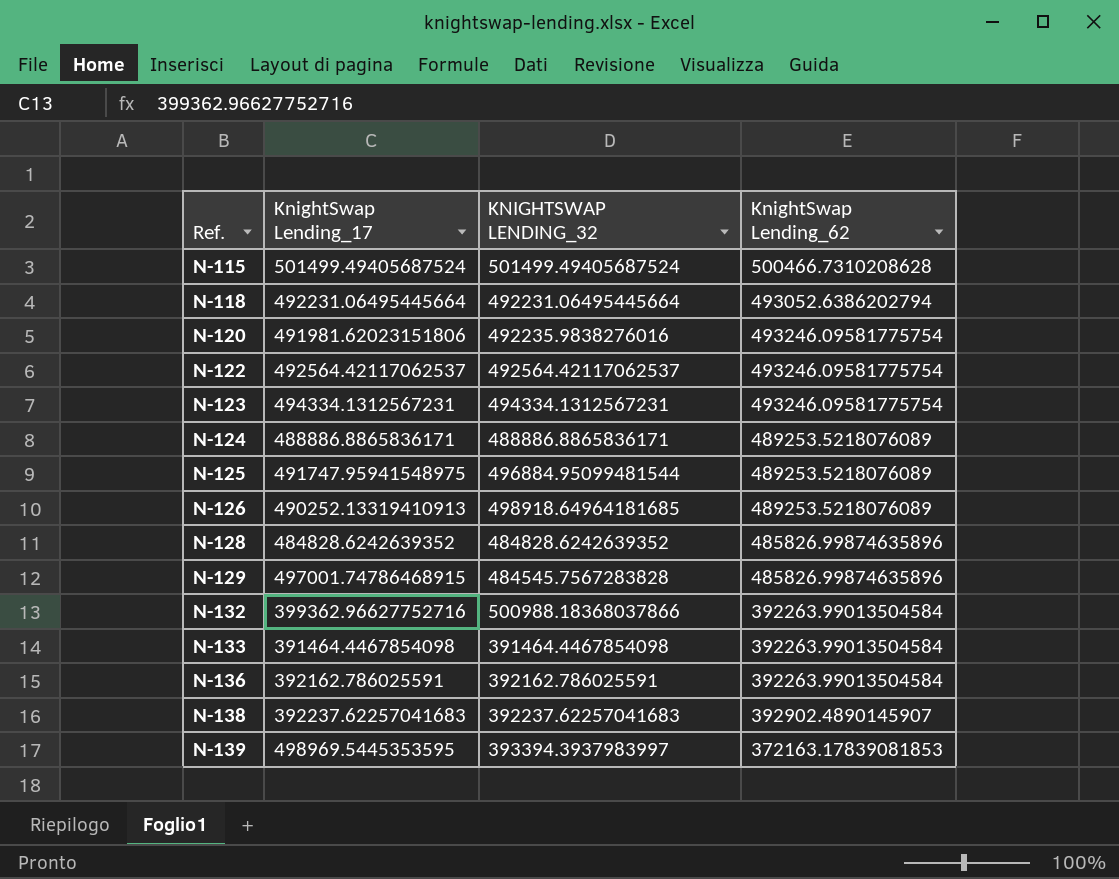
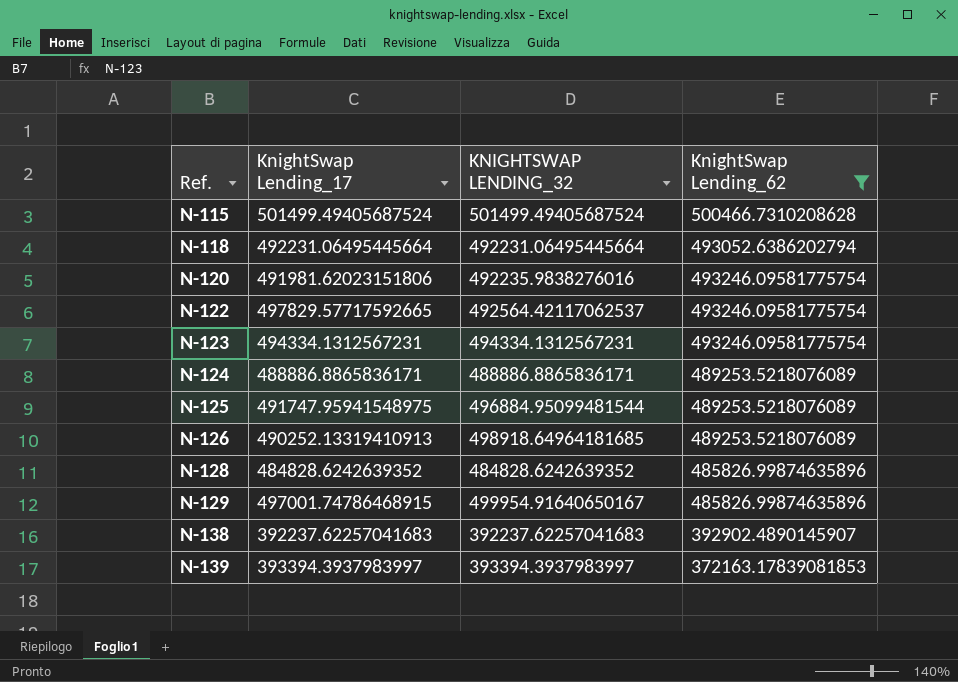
filter: none -> KnightSwap Lending_62 != 392263.99013504584
N-122 | KnightSwap Lending_17: 492564.42117062537 -> 497829.57717592665
N-129 | KNIGHTSWAP LENDING_32: 484545.7567283828 -> 499954.91640650167
N-139 | KnightSwap Lending_17: 498969.5445353595 -> 393394.3937983997

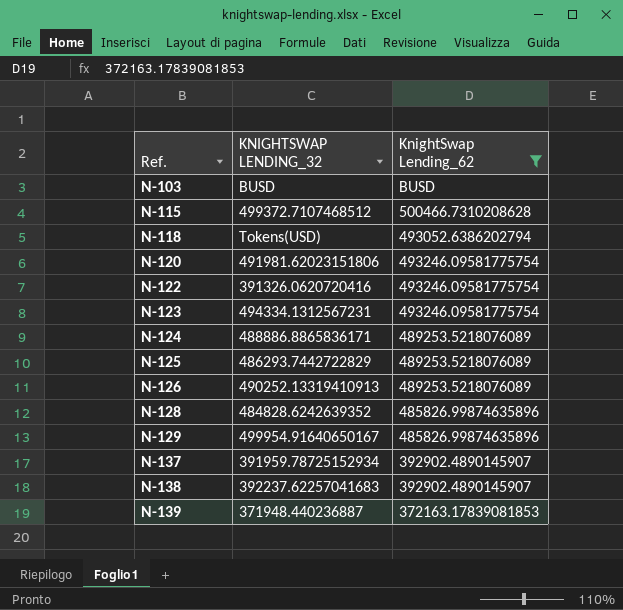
column KnightSwap Lending_17 | position: 2 -> none
row N-103: none -> BUSD | BUSD
N-115 | KNIGHTSWAP LENDING_32: 501499.49405687524 -> 499372.7107468512
N-118 | KNIGHTSWAP LENDING_32: 492231.06495445664 -> Tokens(USD)
N-120 | KNIGHTSWAP LENDING_32: 492235.9838276016 -> 491981.62023151806
N-122 | KNIGHTSWAP LENDING_32: 492564.42117062537 -> 391326.0620720416
N-125 | KNIGHTSWAP LENDING_32: 496884.95099481544 -> 486293.7442722829
N-126 | KNIGHTSWAP LENDING_32: 498918.64964181685 -> 490252.13319410913
row N-137: none -> 391959.78725152934 | 392902.4890145907
N-139 | KNIGHTSWAP LENDING_32: 393394.3937983997 -> 371948.440236887

